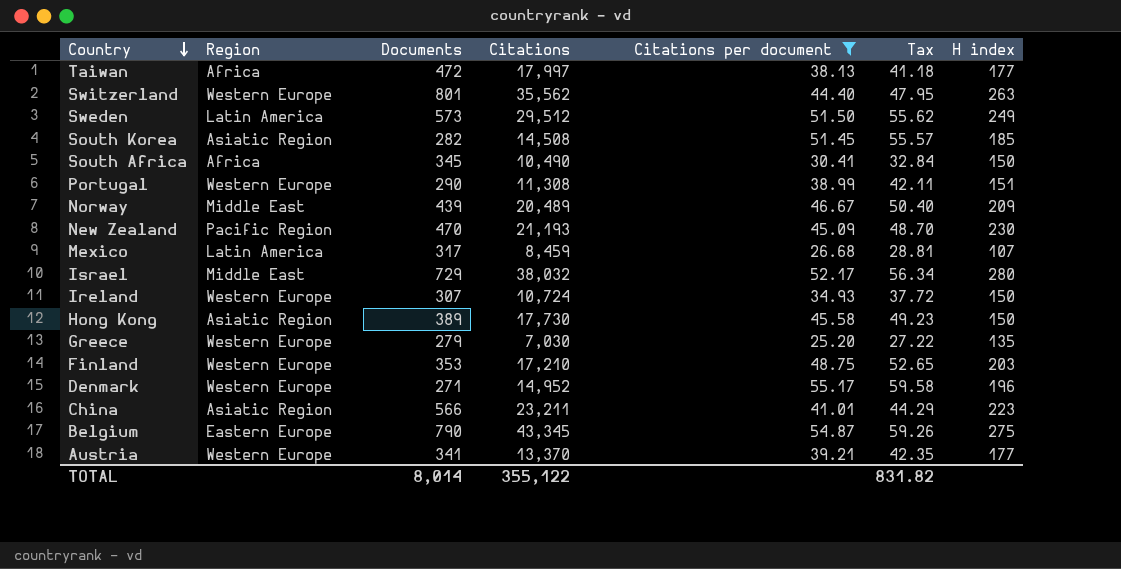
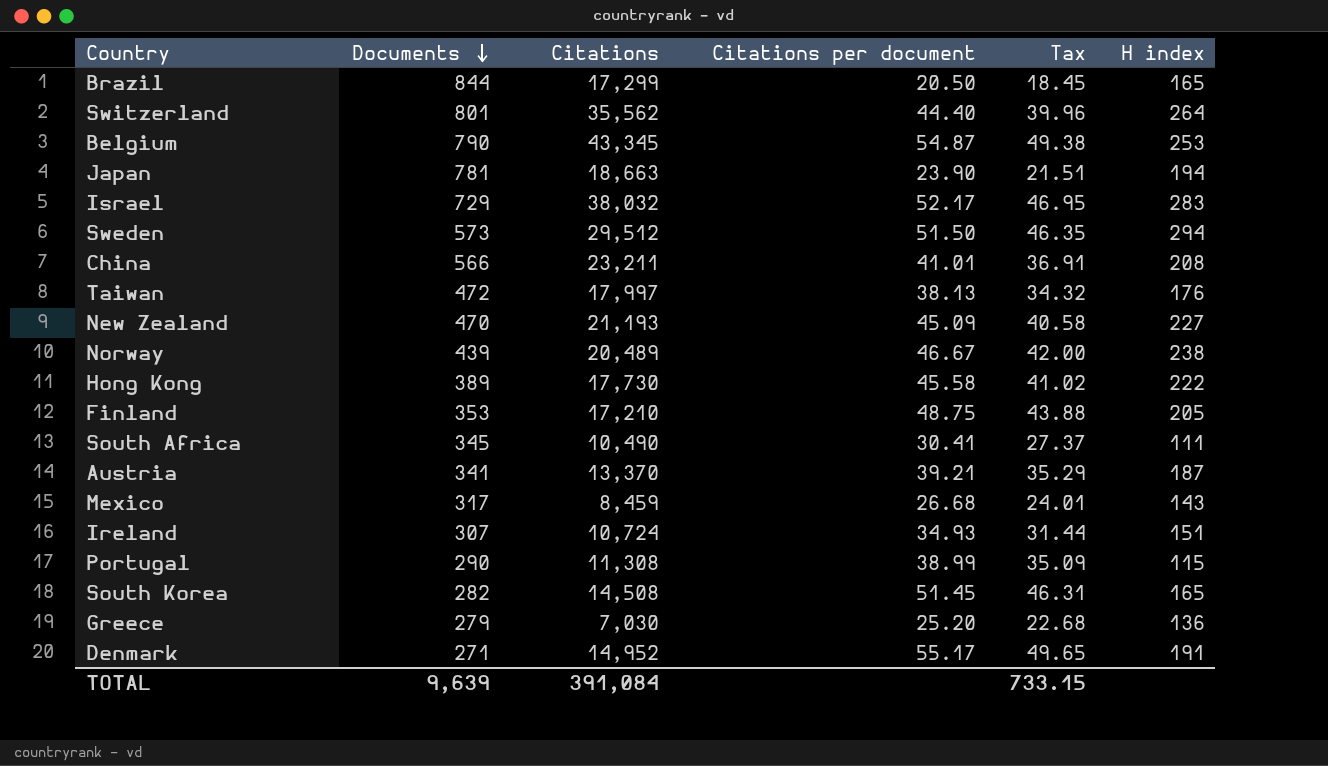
filter: Citations per document >= 25.20 -> none
row order: Country descending -> Documents descending
column Region | position: 2 -> none
column Tax | formula: [Citations per document] * 1.08 -> [Citations per document] * 0.9
Switzerland | H index: 263 -> 264
Belgium | H index: 275 -> 253
Israel | H index: 280 -> 283
Sweden | H index: 249 -> 294
China | H index: 223 -> 208
Taiwan | H index: 177 -> 176
New Zealand | H index: 230 -> 227
Norway | H index: 209 -> 238
Hong Kong | H index: 150 -> 222
Finland | H index: 203 -> 205
South Africa | H index: 150 -> 111
Austria | H index: 177 -> 187
Mexico | H index: 107 -> 143
Ireland | H index: 150 -> 151
Portugal | H index: 151 -> 115
South Korea | H index: 185 -> 165
Greece | H index: 135 -> 136
Denmark | H index: 196 -> 191
TOTAL | Documents: 8,014 -> 9,639
TOTAL | Citations: 355,122 -> 391,084
TOTAL | Tax: 831.82 -> 733.15

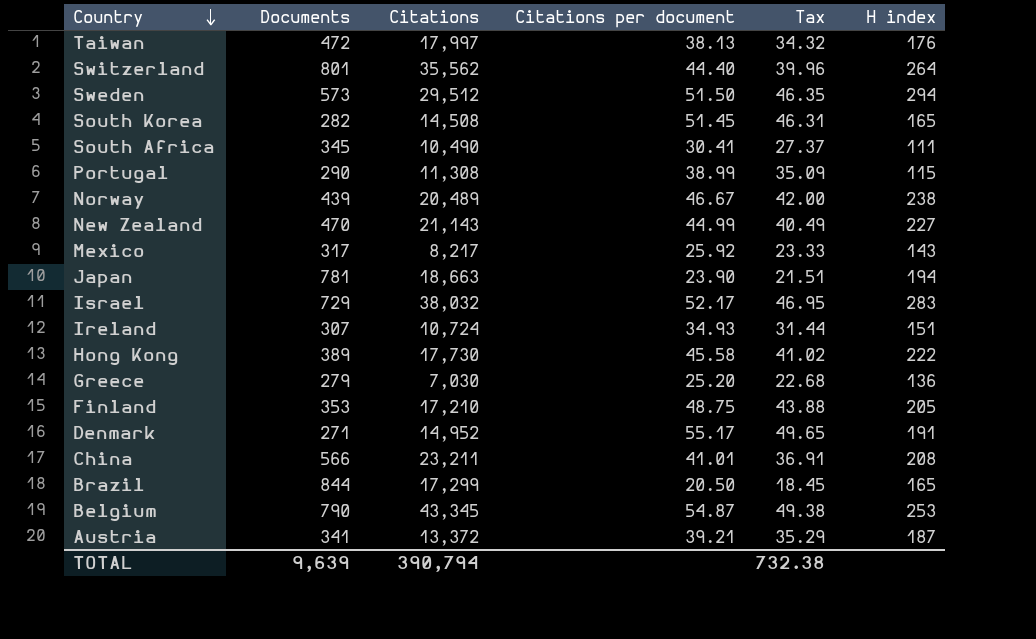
row order: Documents descending -> Country descending
New Zealand | Citations: 21,193 -> 21,143
New Zealand | Citations per document: 45.09 -> 44.99
New Zealand | Tax: 40.58 -> 40.49
Mexico | Citations: 8,459 -> 8,217
Mexico | Citations per document: 26.68 -> 25.92
Mexico | Tax: 24.01 -> 23.33
Austria | Citations: 13,370 -> 13,372
TOTAL | Citations: 391,084 -> 390,794
TOTAL | Tax: 733.15 -> 732.38

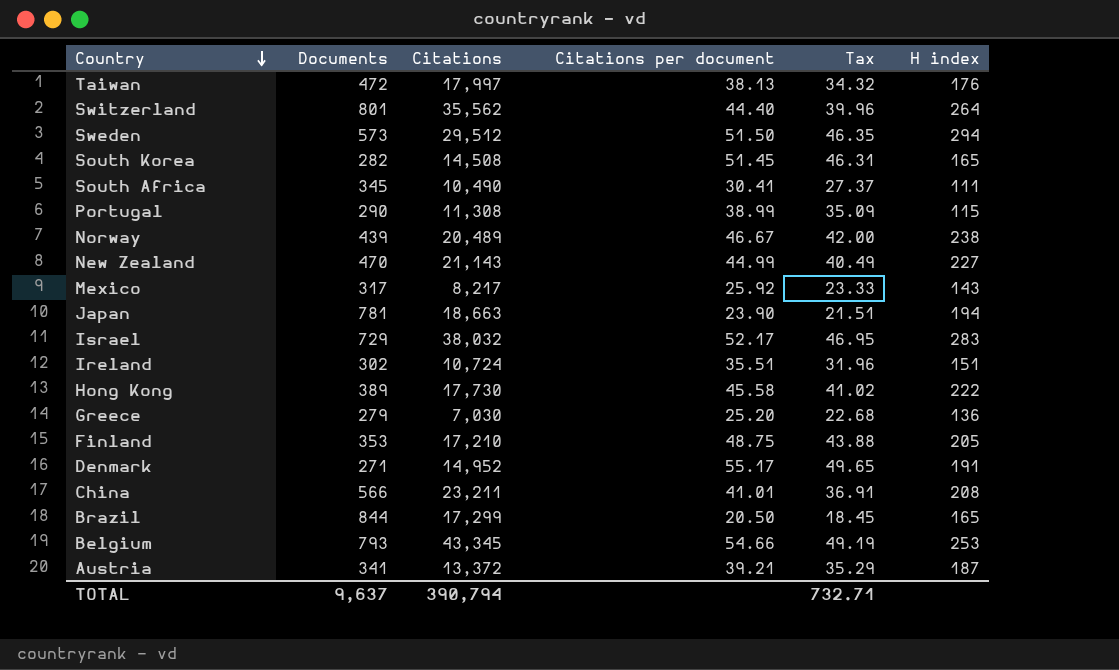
Ireland | Documents: 307 -> 302
Ireland | Citations per document: 34.93 -> 35.51
Ireland | Tax: 31.44 -> 31.96
Belgium | Documents: 790 -> 793
Belgium | Citations per document: 54.87 -> 54.66
Belgium | Tax: 49.38 -> 49.19
TOTAL | Documents: 9,639 -> 9,637
TOTAL | Tax: 732.38 -> 732.71

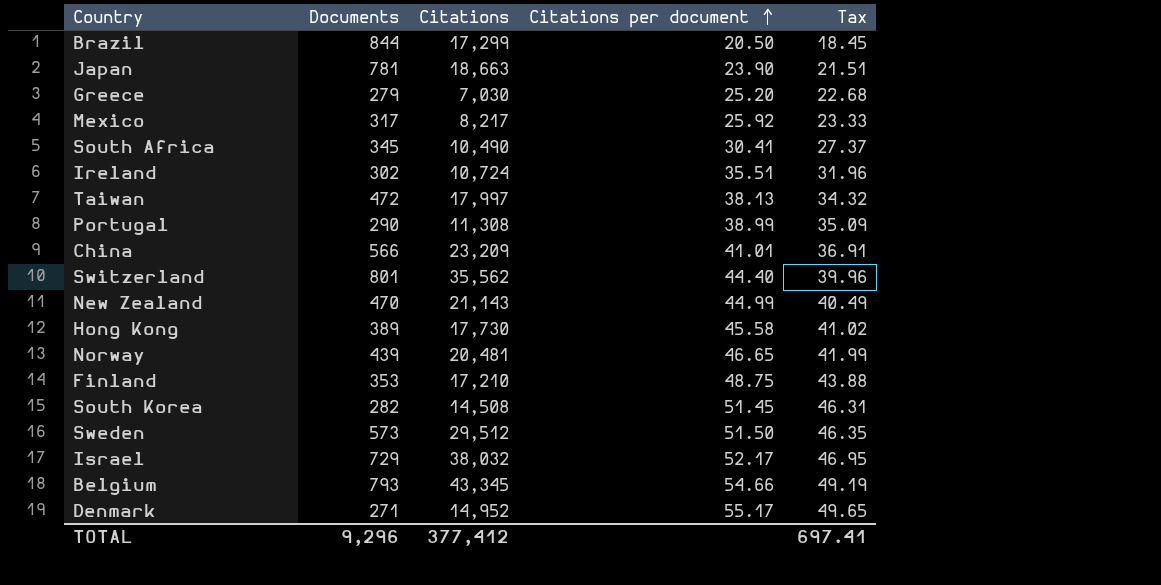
row order: Country descending -> Citations per document ascending
column H index | position: 6 -> none
row Austria: 341 | 13,372 | 39.21 | 35.29 | 187 -> none
China | Citations: 23,211 -> 23,209
Norway | Citations: 20,489 -> 20,481
Norway | Citations per document: 46.67 -> 46.65
Norway | Tax: 42.00 -> 41.99
TOTAL | Documents: 9,637 -> 9,296
TOTAL | Citations: 390,794 -> 377,412
TOTAL | Tax: 732.71 -> 697.41

